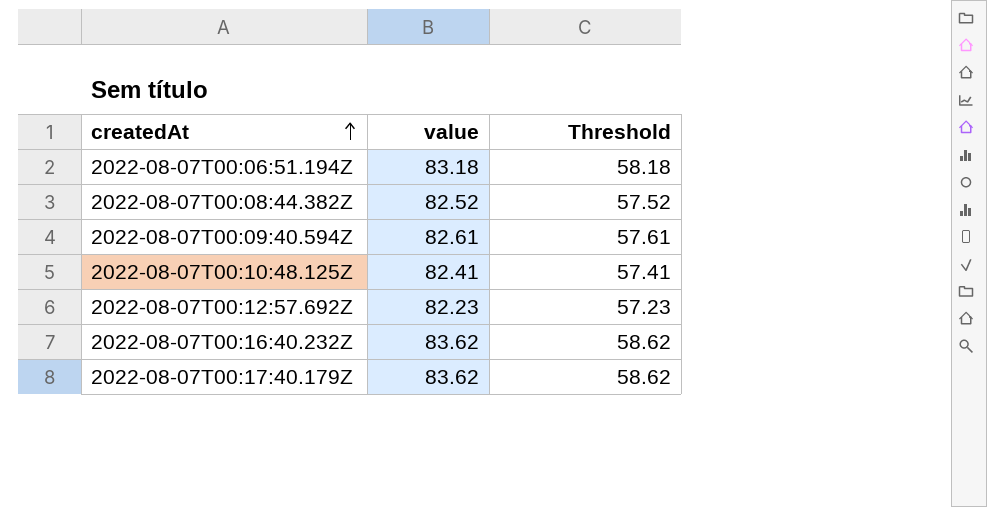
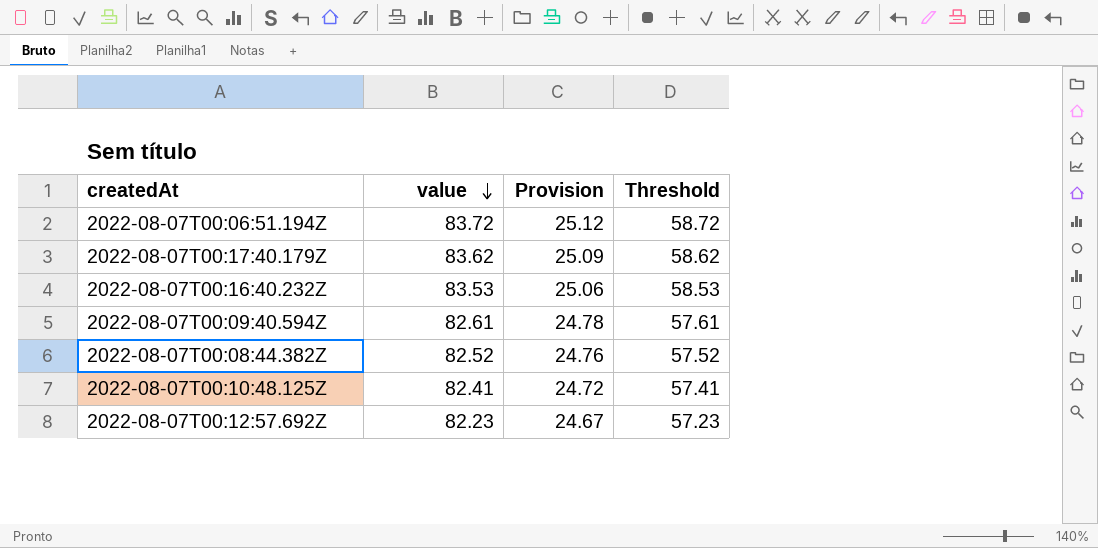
row order: createdAt ascending -> value descending
column Provision | formula: none -> [value] * 0.3
2022-08-07T00:06:51.194Z | value: 83.18 -> 83.72
2022-08-07T00:06:51.194Z | Threshold: 58.18 -> 58.72
2022-08-07T00:16:40.232Z | value: 83.62 -> 83.53
2022-08-07T00:16:40.232Z | Threshold: 58.62 -> 58.53

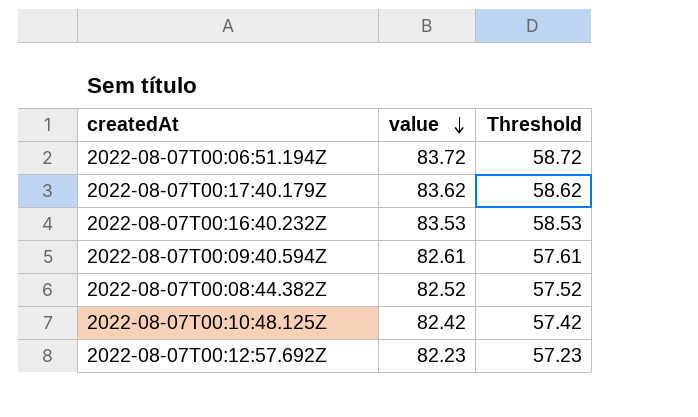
column Provision | formula: [value] * 0.3 -> none
2022-08-07T00:10:48.125Z | value: 82.41 -> 82.42
2022-08-07T00:10:48.125Z | Threshold: 57.41 -> 57.42

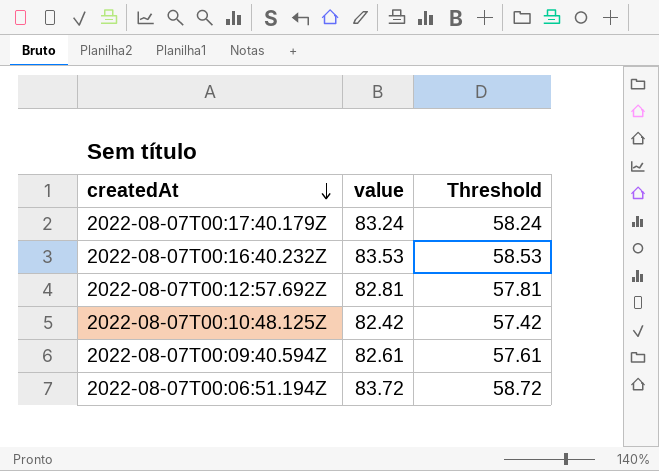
row order: value descending -> createdAt descending
row 2022-08-07T00:08:44.382Z: 82.52 | 57.52 -> none
2022-08-07T00:17:40.179Z | value: 83.62 -> 83.24
2022-08-07T00:17:40.179Z | Threshold: 58.62 -> 58.24
2022-08-07T00:12:57.692Z | value: 82.23 -> 82.81
2022-08-07T00:12:57.692Z | Threshold: 57.23 -> 57.81

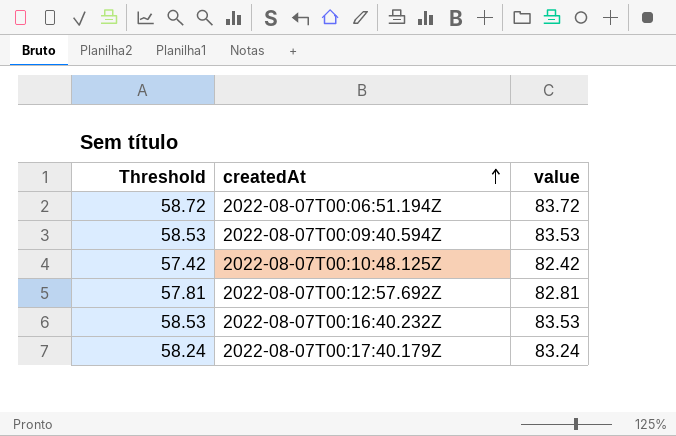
row order: createdAt descending -> createdAt ascending
column Threshold | position: 3 -> 1
2022-08-07T00:09:40.594Z | Threshold: 57.61 -> 58.53
2022-08-07T00:09:40.594Z | value: 82.61 -> 83.53

